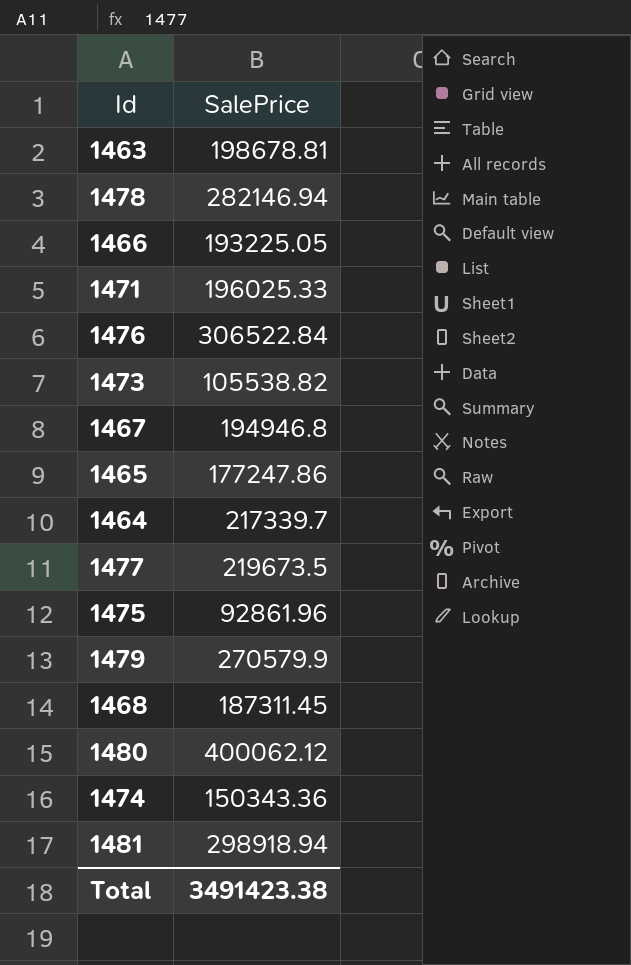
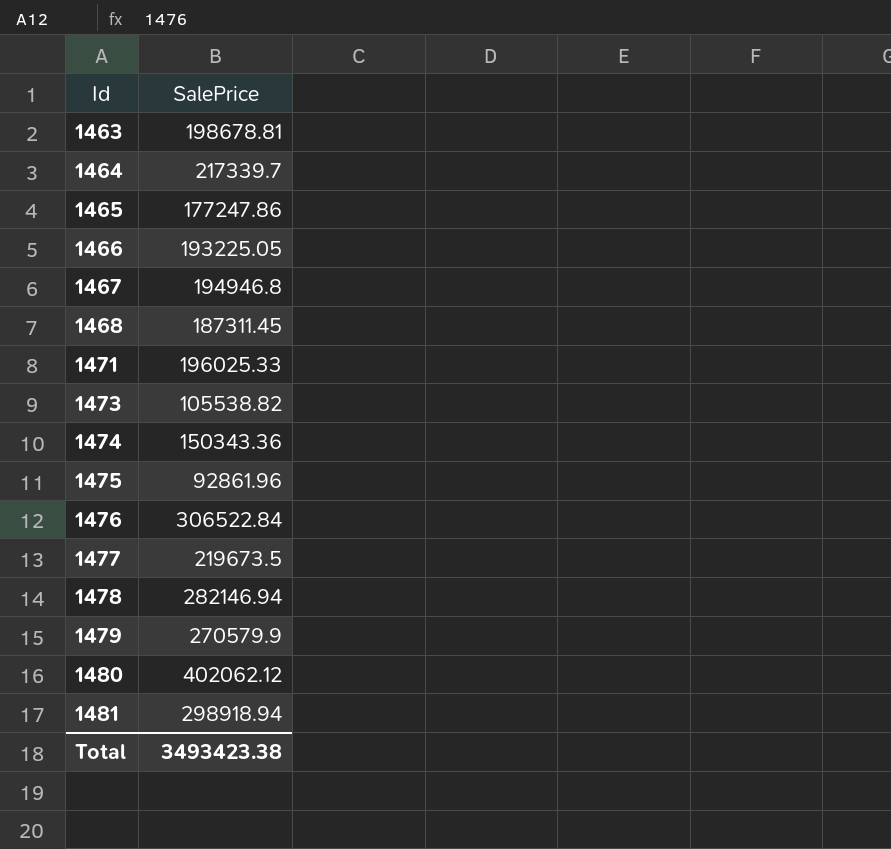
row order: none -> Id ascending
1480 | SalePrice: 400062.12 -> 402062.12
Total | SalePrice: 3491423.38 -> 3493423.38

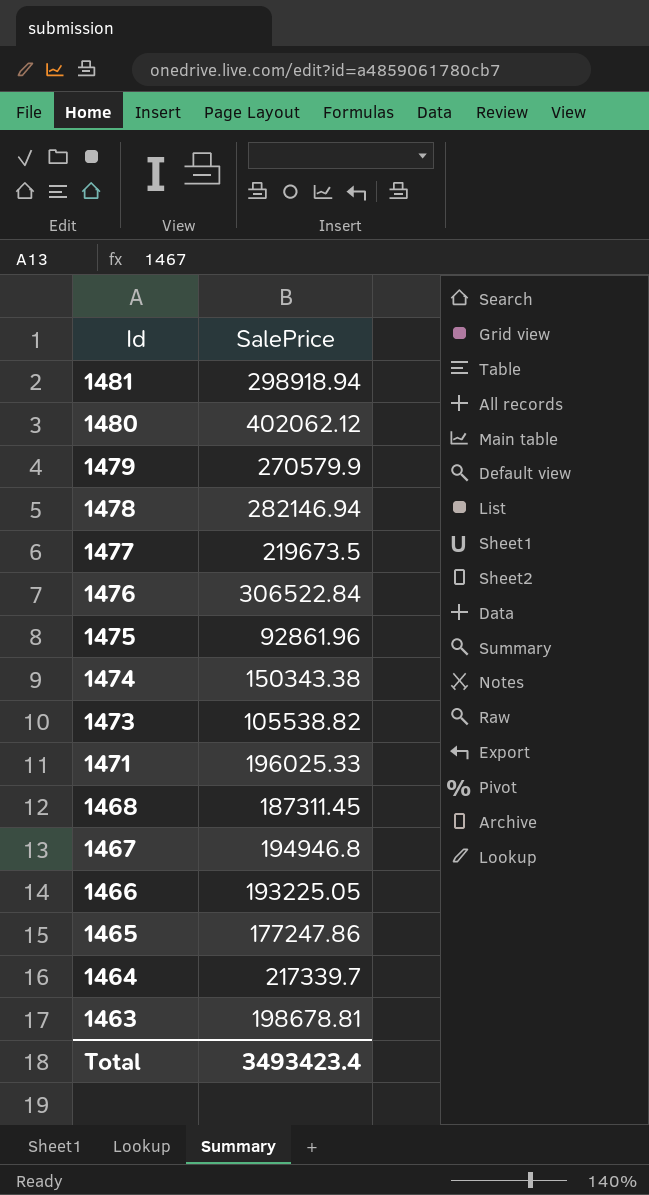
row order: Id ascending -> Id descending
1474 | SalePrice: 150343.36 -> 150343.38
Total | SalePrice: 3493423.38 -> 3493423.4

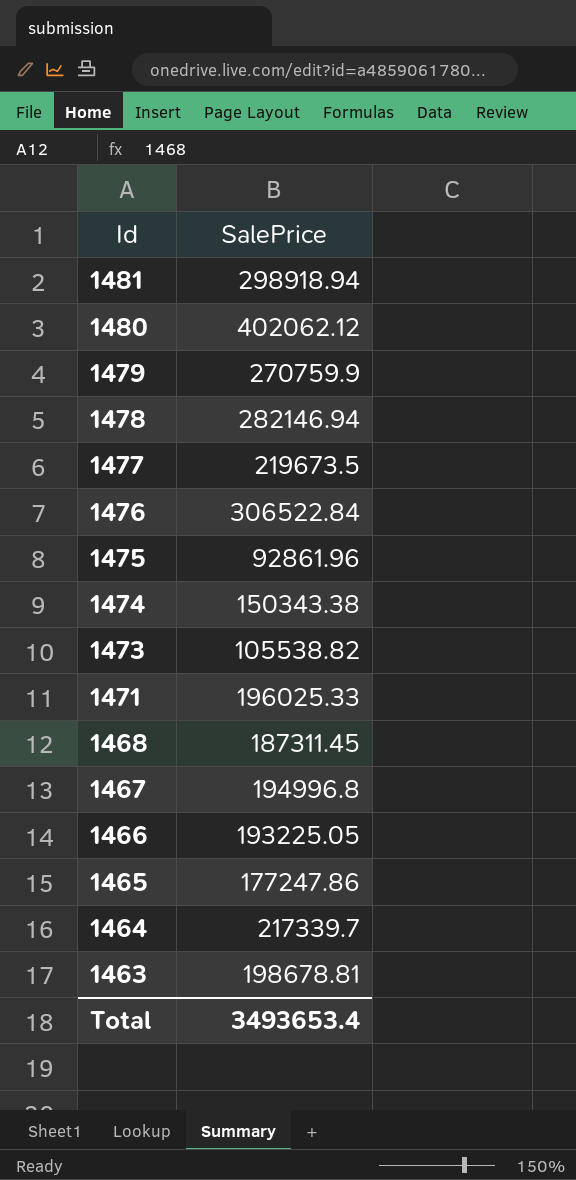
1479 | SalePrice: 270579.9 -> 270759.9
1467 | SalePrice: 194946.8 -> 194996.8
Total | SalePrice: 3493423.4 -> 3493653.4

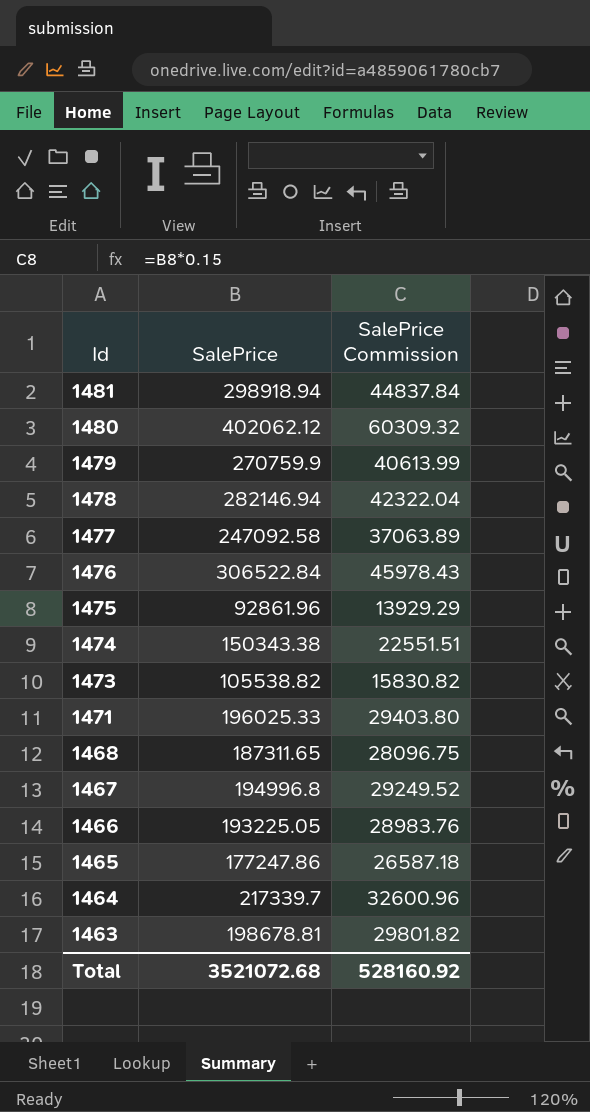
column SalePrice Commission | formula: none -> [SalePrice] * 0.15
1477 | SalePrice: 219673.5 -> 247092.58
1468 | SalePrice: 187311.45 -> 187311.65
Total | SalePrice: 3493653.4 -> 3521072.68

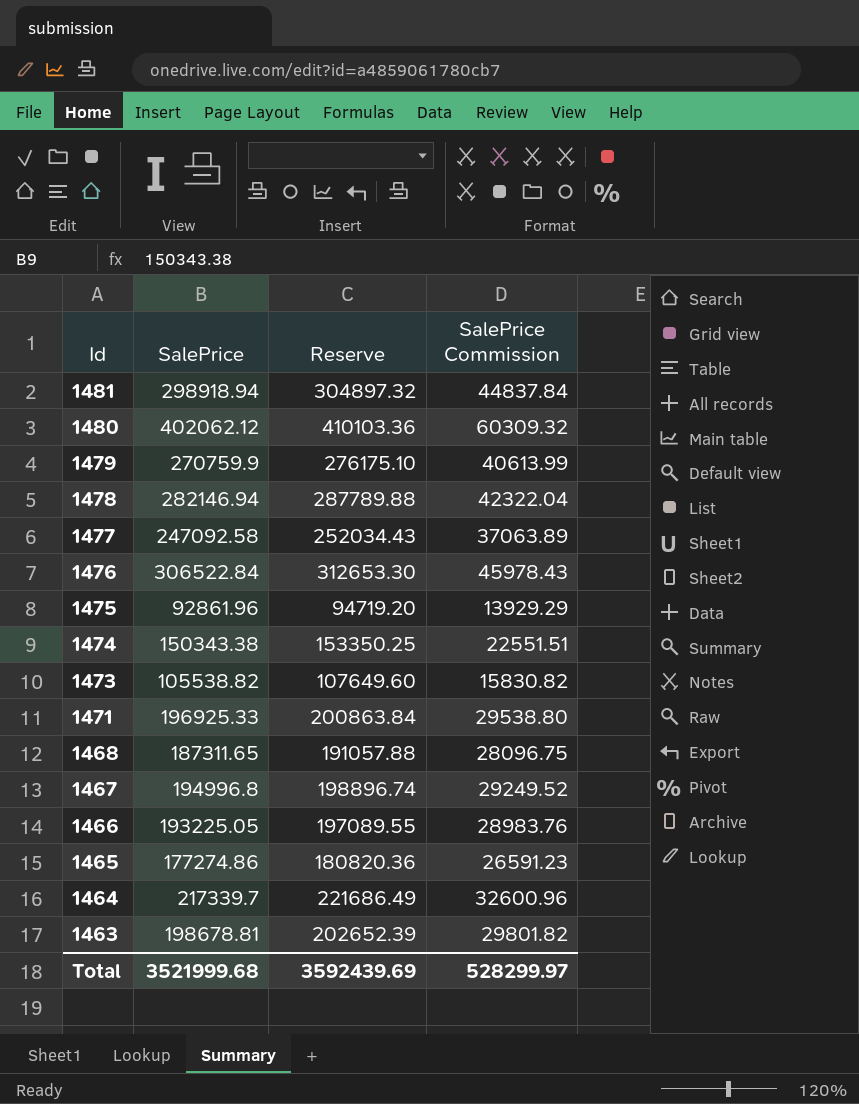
column Reserve | formula: none -> [SalePrice] * 1.02
1471 | SalePrice: 196025.33 -> 196925.33
1471 | SalePrice Commission: 29403.80 -> 29538.80
1465 | SalePrice: 177247.86 -> 177274.86
1465 | SalePrice Commission: 26587.18 -> 26591.23
Total | SalePrice: 3521072.68 -> 3521999.68
Total | SalePrice Commission: 528160.92 -> 528299.97

